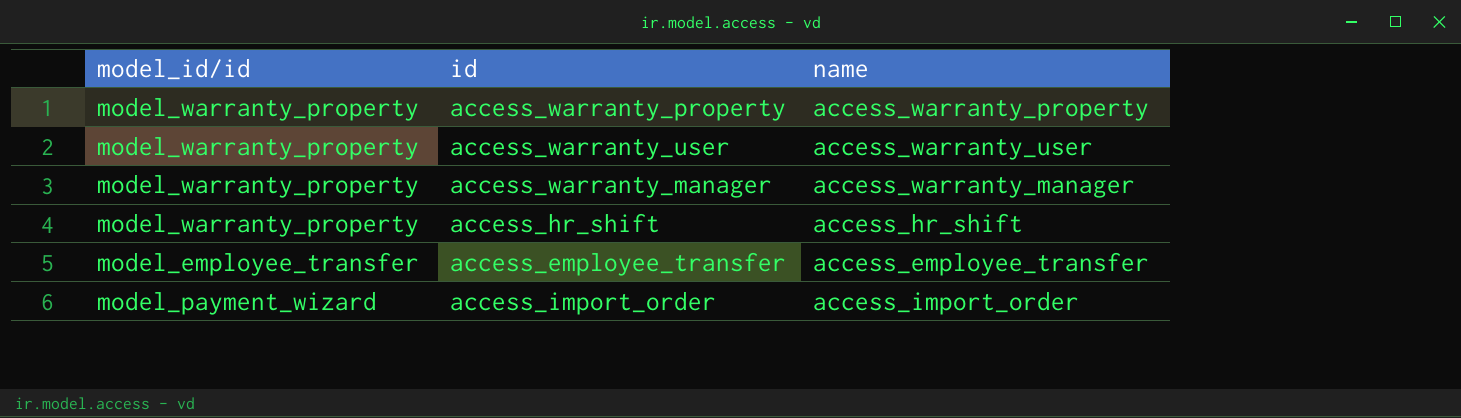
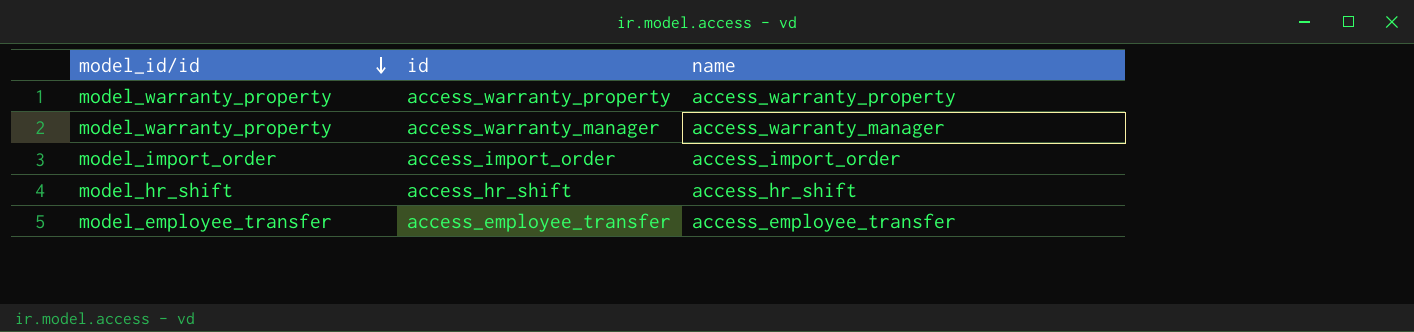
row order: none -> model_id/id descending
row access_warranty_user: model_warranty_property | access_warranty_user -> none
access_import_order | model_id/id: model_payment_wizard -> model_import_order
access_hr_shift | model_id/id: model_warranty_property -> model_hr_shift

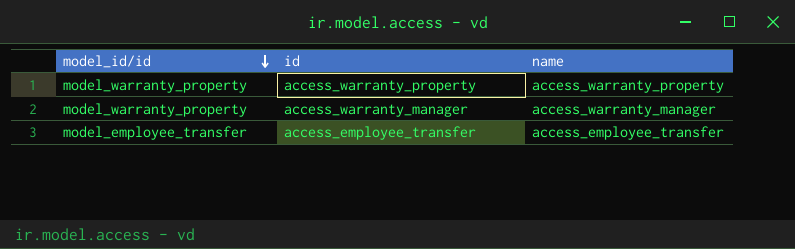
row access_import_order: model_import_order | access_import_order -> none
row access_hr_shift: model_hr_shift | access_hr_shift -> none

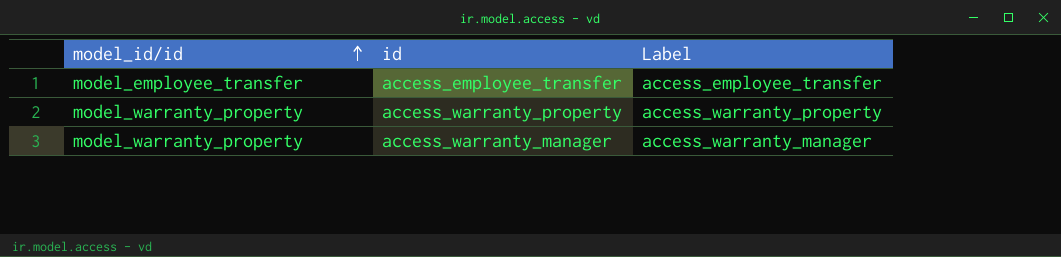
row order: model_id/id descending -> model_id/id ascending
column name: name -> Label

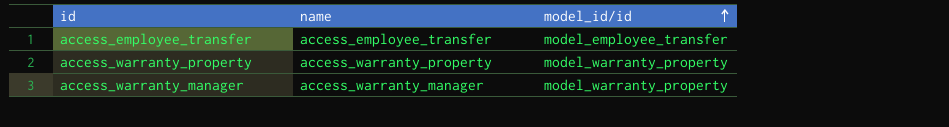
column name: Label -> name
column model_id/id | position: 1 -> 3

